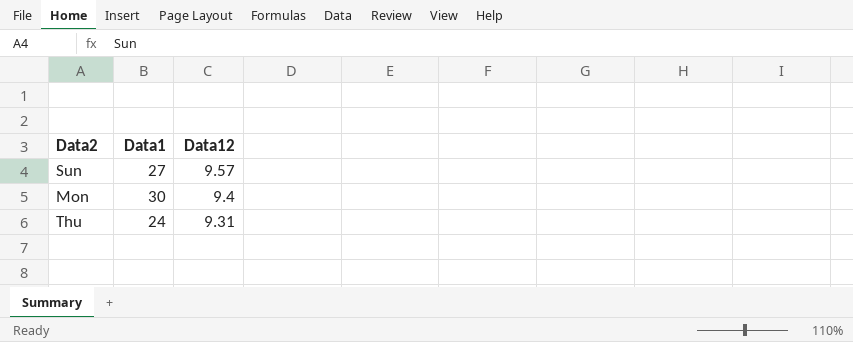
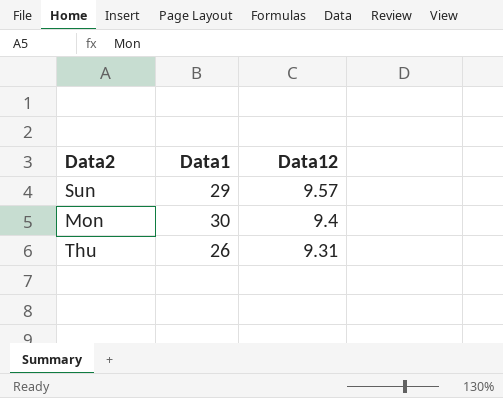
Sun | Data1: 27 -> 29
Thu | Data1: 24 -> 26

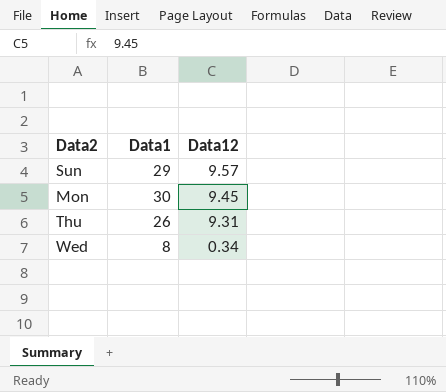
Mon | Data12: 9.4 -> 9.45
row Wed: none -> 8 | 0.34

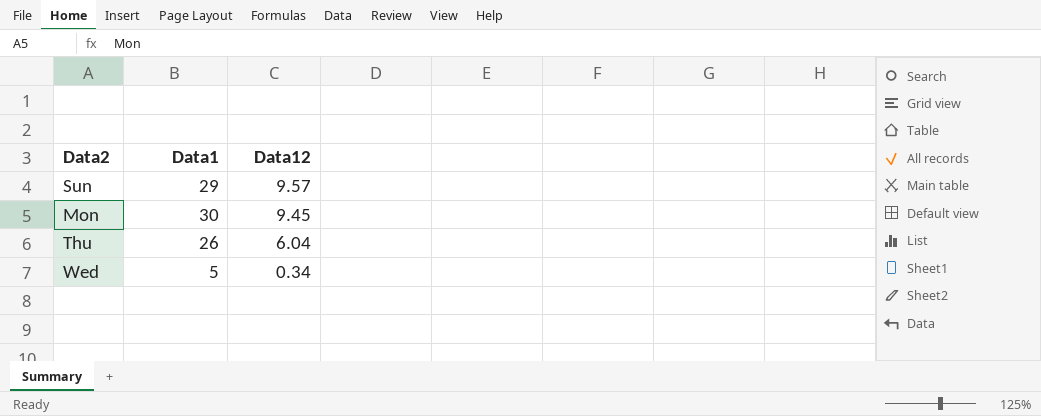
Thu | Data12: 9.31 -> 6.04
Wed | Data1: 8 -> 5

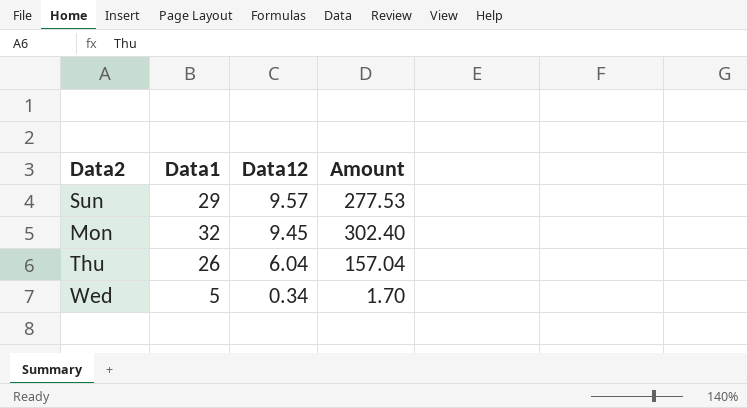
column Amount | formula: none -> [Data1] * [Data12]
Mon | Data1: 30 -> 32

